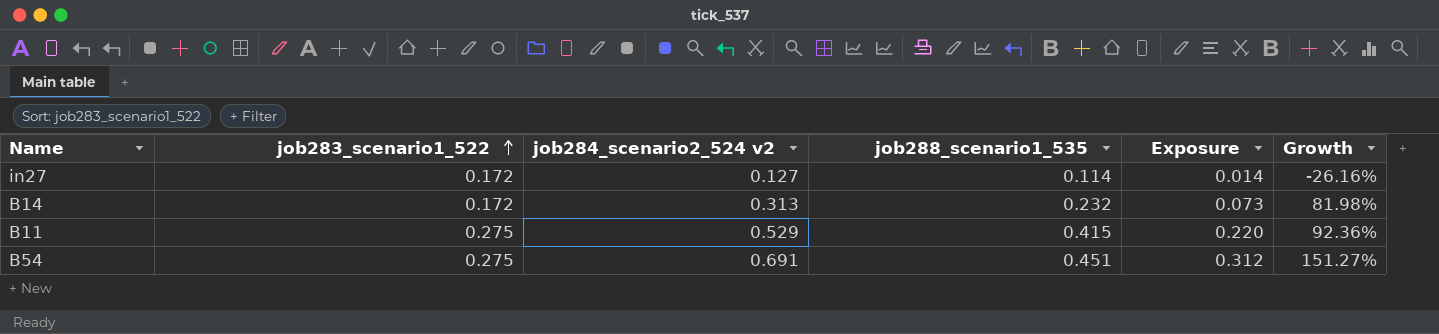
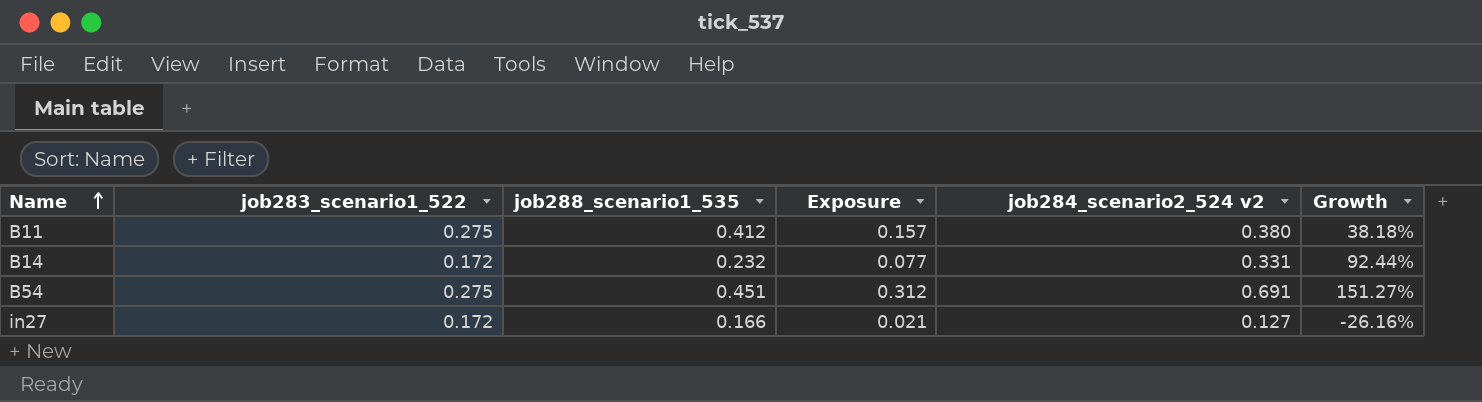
row order: job283_scenario1_522 ascending -> Name ascending
column job284_scenario2_524 v2 | position: 3 -> 5
B11 | job288_scenario1_535: 0.415 -> 0.412
B11 | Exposure: 0.220 -> 0.157
B11 | job284_scenario2_524 v2: 0.529 -> 0.380
B11 | Growth: 92.36% -> 38.18%
B14 | Exposure: 0.073 -> 0.077
B14 | job284_scenario2_524 v2: 0.313 -> 0.331
B14 | Growth: 81.98% -> 92.44%
in27 | job288_scenario1_535: 0.114 -> 0.166
in27 | Exposure: 0.014 -> 0.021

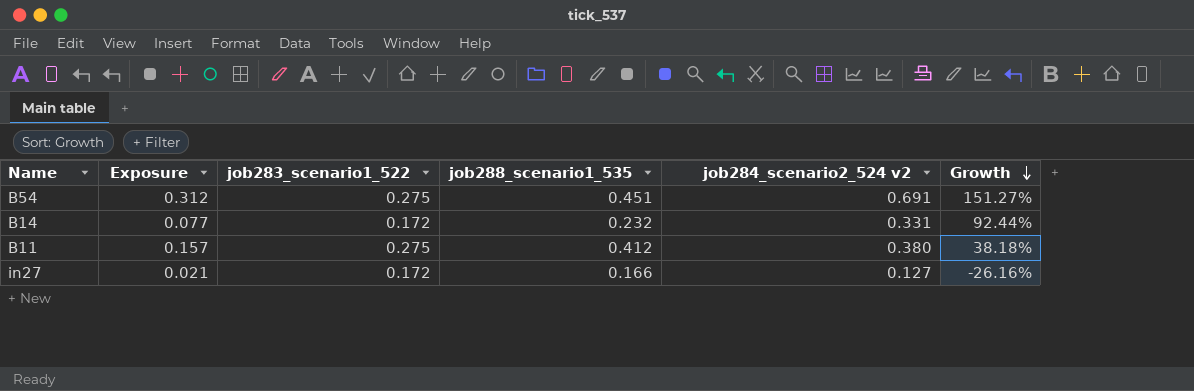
row order: Name ascending -> Growth descending
column Exposure | position: 4 -> 2

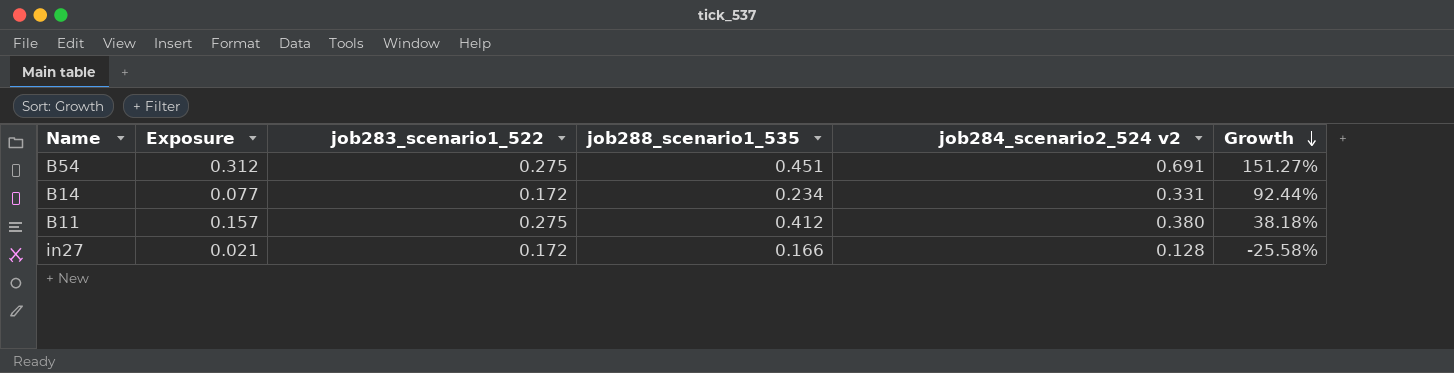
B14 | job288_scenario1_535: 0.232 -> 0.234
in27 | job284_scenario2_524 v2: 0.127 -> 0.128
in27 | Growth: -26.16% -> -25.58%

